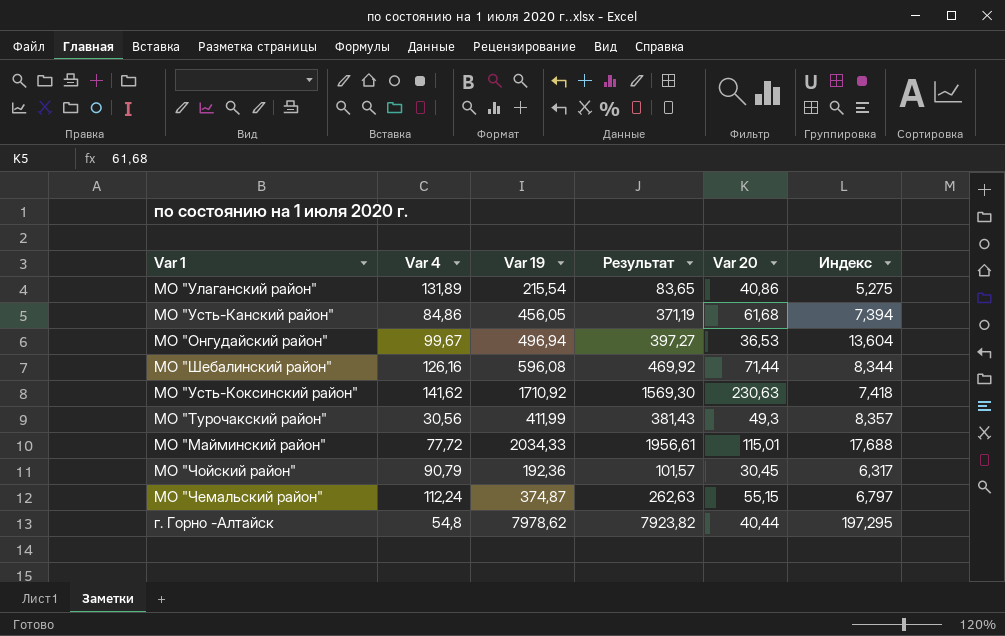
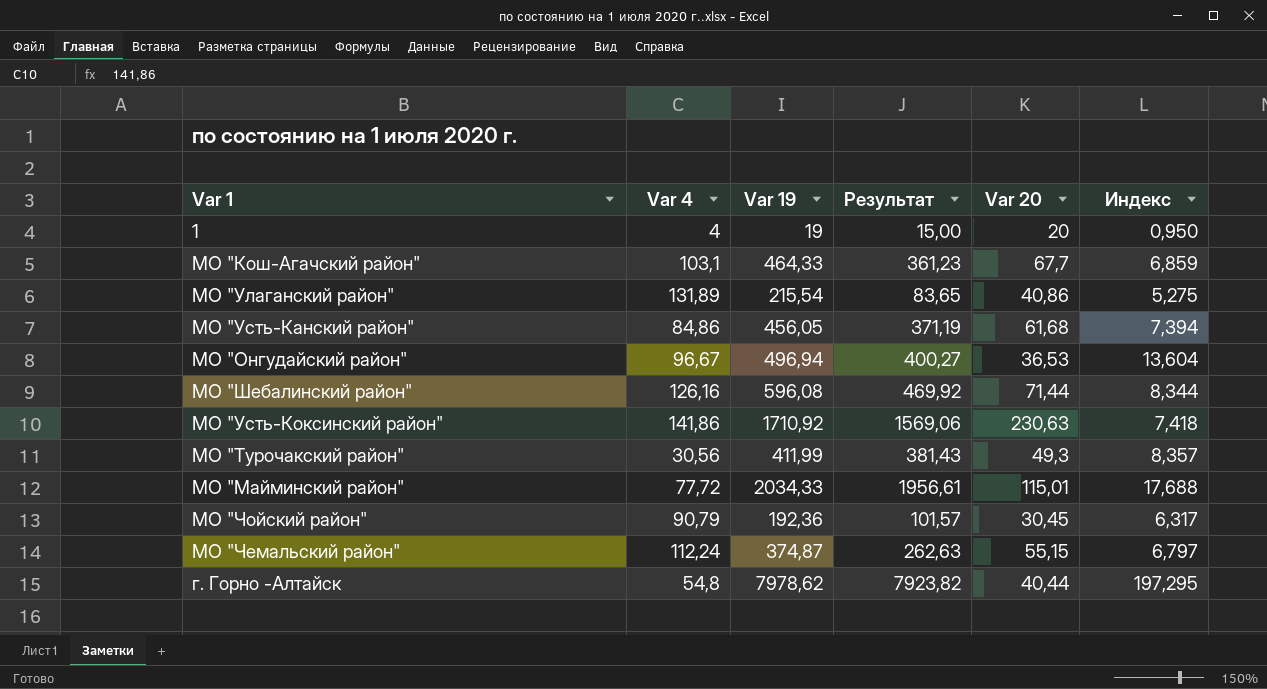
row 1: none -> 4 | 19 | 15,00 | 20 | 0,950
row МО "Кош-Агачский район": none -> 103,1 | 464,33 | 361,23 | 67,7 | 6,859
МО "Онгудайский район" | Var 4: 99,67 -> 96,67
МО "Онгудайский район" | Результат: 397,27 -> 400,27
МО "Усть-Коксинский район" | Var 4: 141,62 -> 141,86
МО "Усть-Коксинский район" | Результат: 1569,30 -> 1569,06

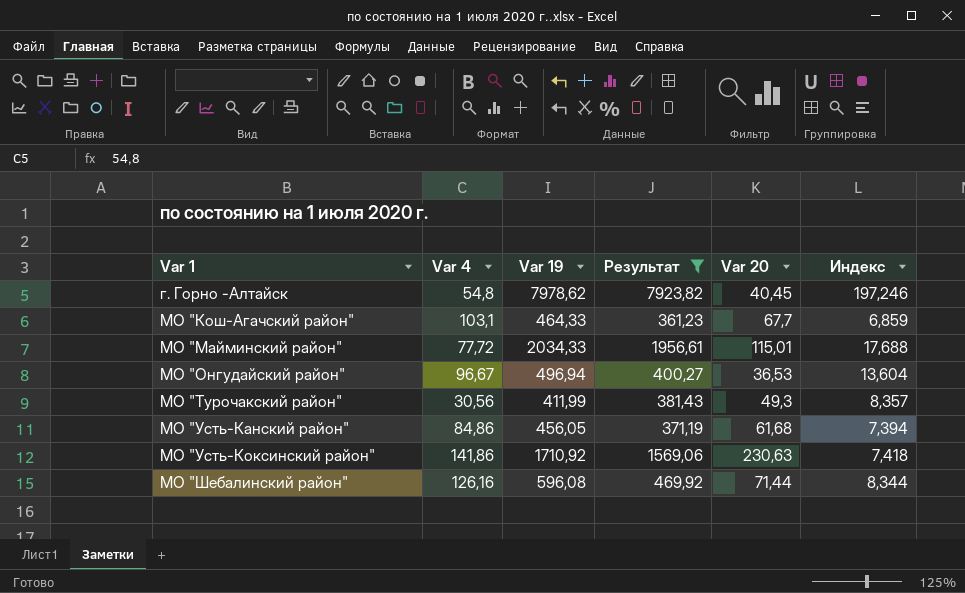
filter: none -> Результат >= 361,23
row order: none -> Var 1 ascending
г. Горно -Алтайск | Var 20: 40,44 -> 40,45
г. Горно -Алтайск | Индекс: 197,295 -> 197,246

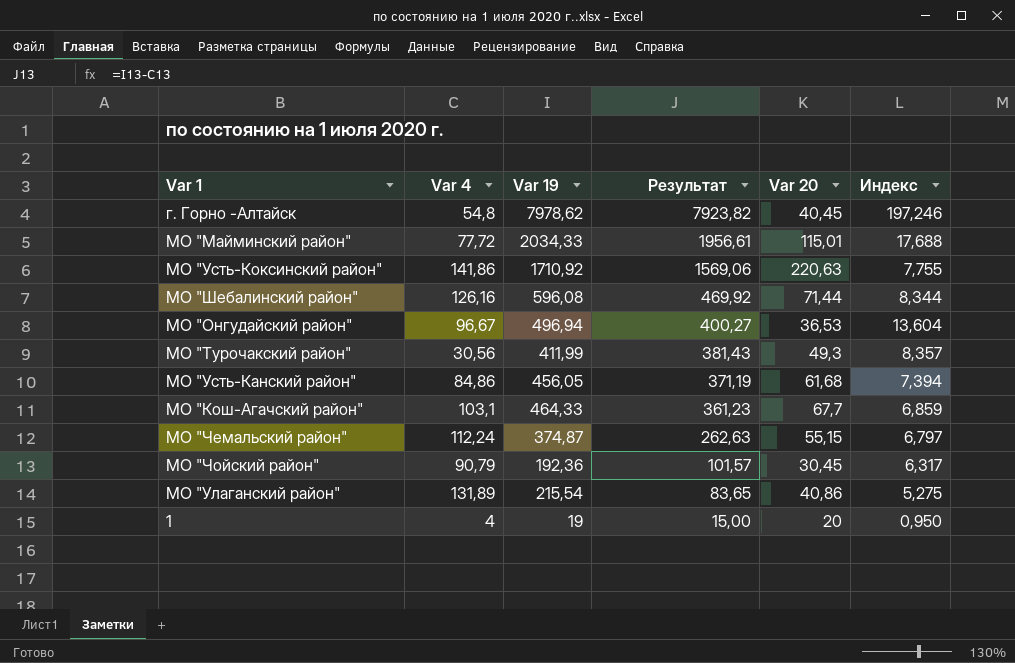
filter: Результат >= 361,23 -> none
row order: Var 1 ascending -> Результат descending
МО "Усть-Коксинский район" | Var 20: 230,63 -> 220,63
МО "Усть-Коксинский район" | Индекс: 7,418 -> 7,755

